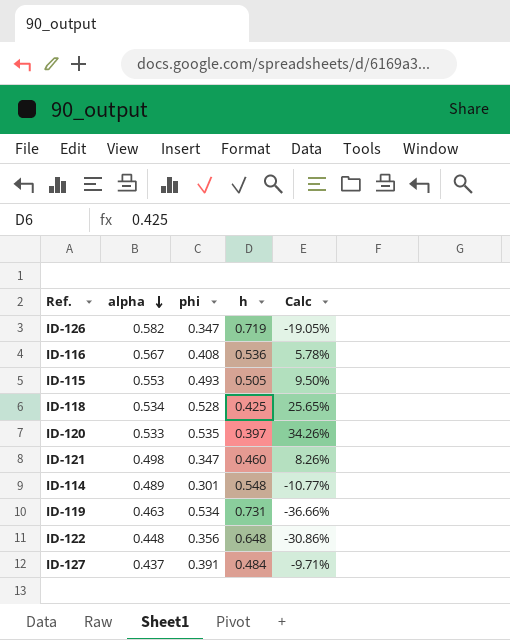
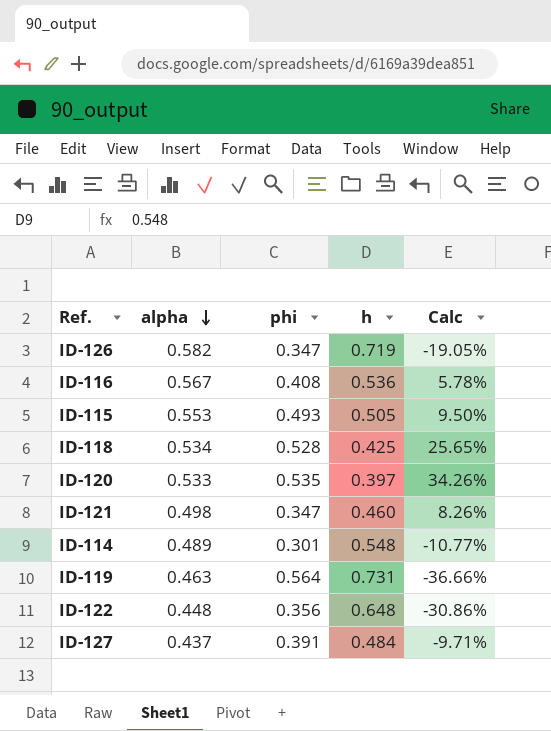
ID-119 | phi: 0.534 -> 0.564

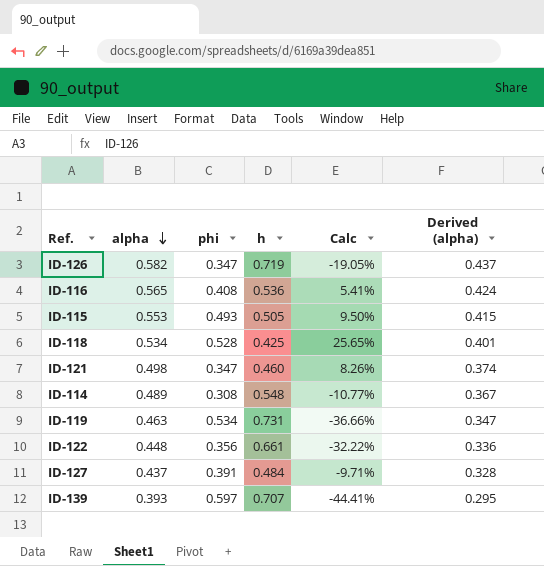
column Derived (alpha) | formula: none -> [alpha] * 0.75
row ID-120: 0.533 | 0.535 | 0.397 | 34.26% -> none
ID-116 | alpha: 0.567 -> 0.565
ID-116 | Calc: 5.78% -> 5.41%
ID-114 | phi: 0.301 -> 0.308
ID-119 | phi: 0.564 -> 0.534
ID-122 | h: 0.648 -> 0.661
ID-122 | Calc: -30.86% -> -32.22%
row ID-139: none -> 0.393 | 0.597 | 0.707 | -44.41% | 0.295

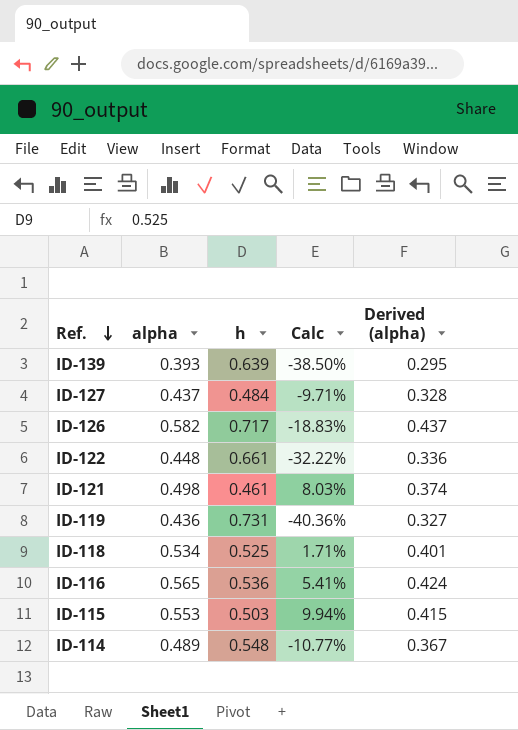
row order: alpha descending -> Ref. descending
column phi | position: 3 -> none
ID-139 | h: 0.707 -> 0.639
ID-139 | Calc: -44.41% -> -38.50%
ID-126 | h: 0.719 -> 0.717
ID-126 | Calc: -19.05% -> -18.83%
ID-121 | h: 0.460 -> 0.461
ID-121 | Calc: 8.26% -> 8.03%
ID-119 | alpha: 0.463 -> 0.436
ID-119 | Calc: -36.66% -> -40.36%
ID-119 | Derived (alpha): 0.347 -> 0.327
ID-118 | h: 0.425 -> 0.525
ID-118 | Calc: 25.65% -> 1.71%
ID-115 | h: 0.505 -> 0.503
ID-115 | Calc: 9.50% -> 9.94%

